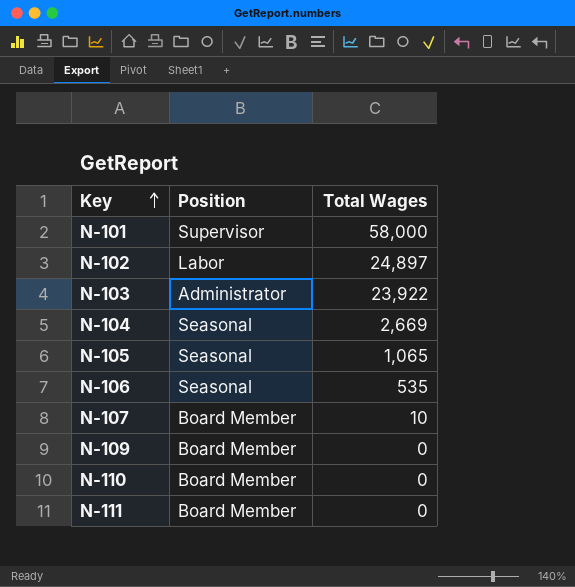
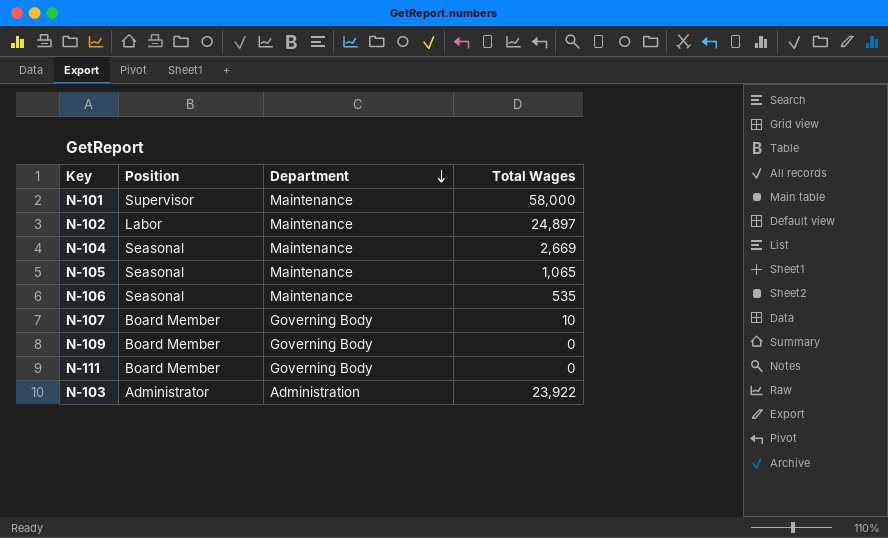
row order: Key ascending -> Department descending
column Department | position: none -> 3
row N-110: Board Member | 0 -> none

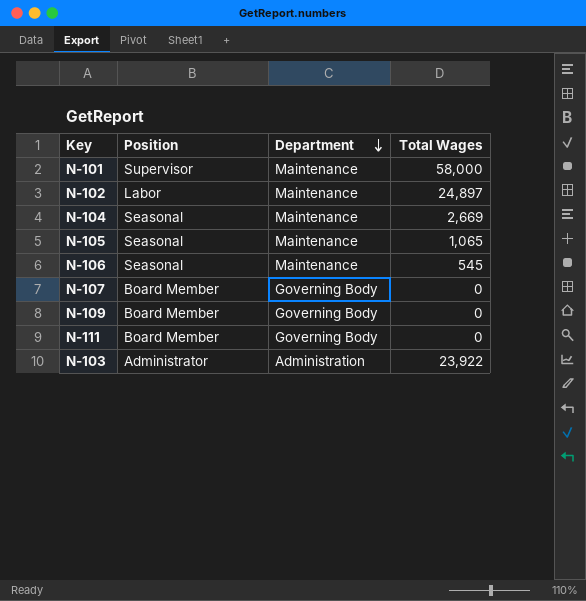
N-106 | Total Wages: 535 -> 545
N-107 | Total Wages: 10 -> 0

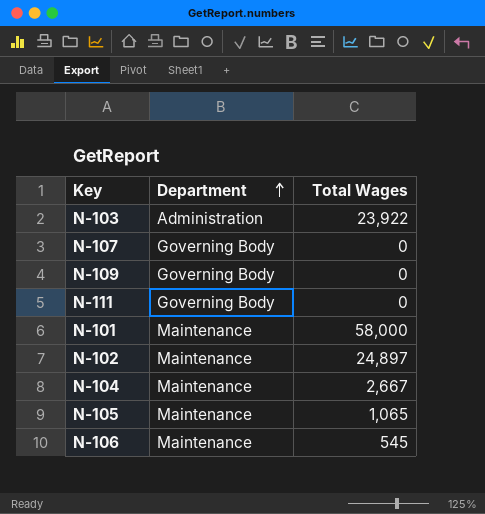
row order: Department descending -> Department ascending
column Position | position: 2 -> none
N-104 | Total Wages: 2,669 -> 2,667

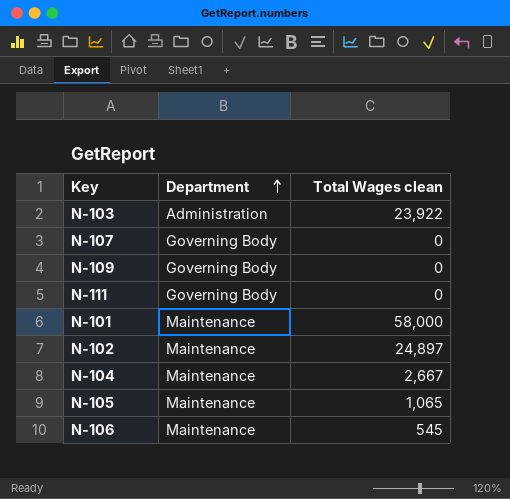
column name: Total Wages -> Total Wages clean

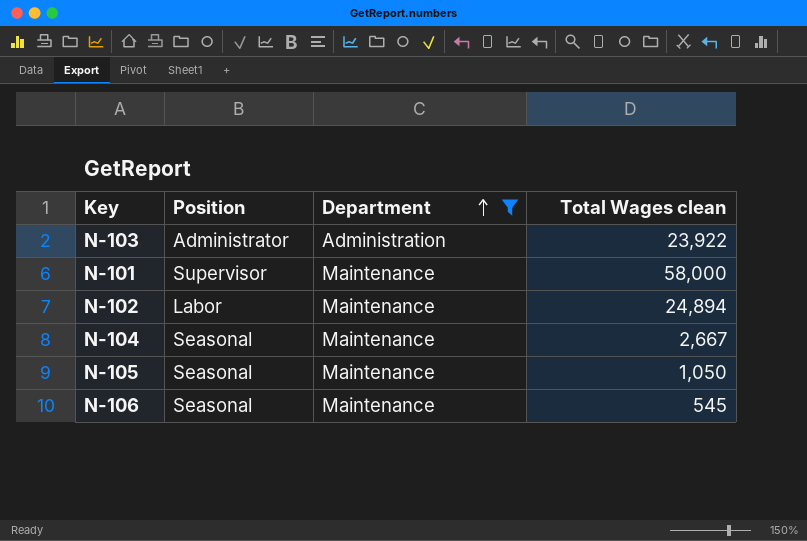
filter: none -> Department != Governing Body
column Position | position: none -> 2
N-102 | Total Wages clean: 24,897 -> 24,894
N-105 | Total Wages clean: 1,065 -> 1,050

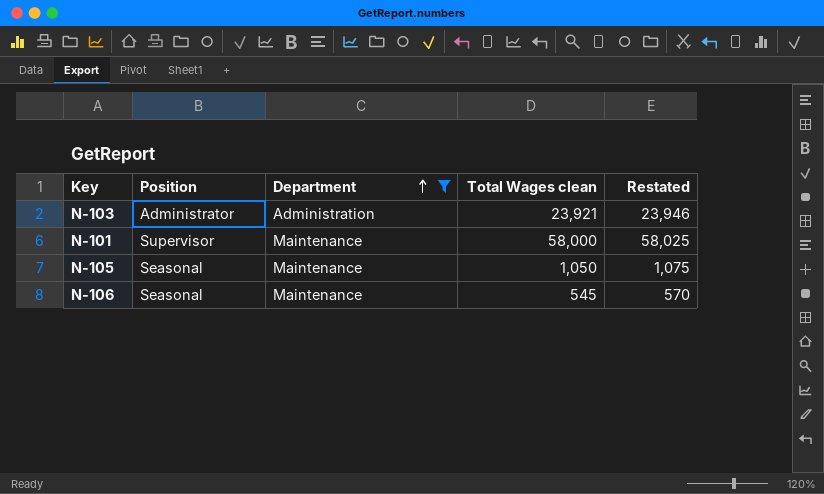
column Restated | formula: none -> [Total Wages clean] + 25
row N-102: Labor | Maintenance | 24,894 -> none
row N-104: Seasonal | Maintenance | 2,667 -> none
N-103 | Total Wages clean: 23,922 -> 23,921

